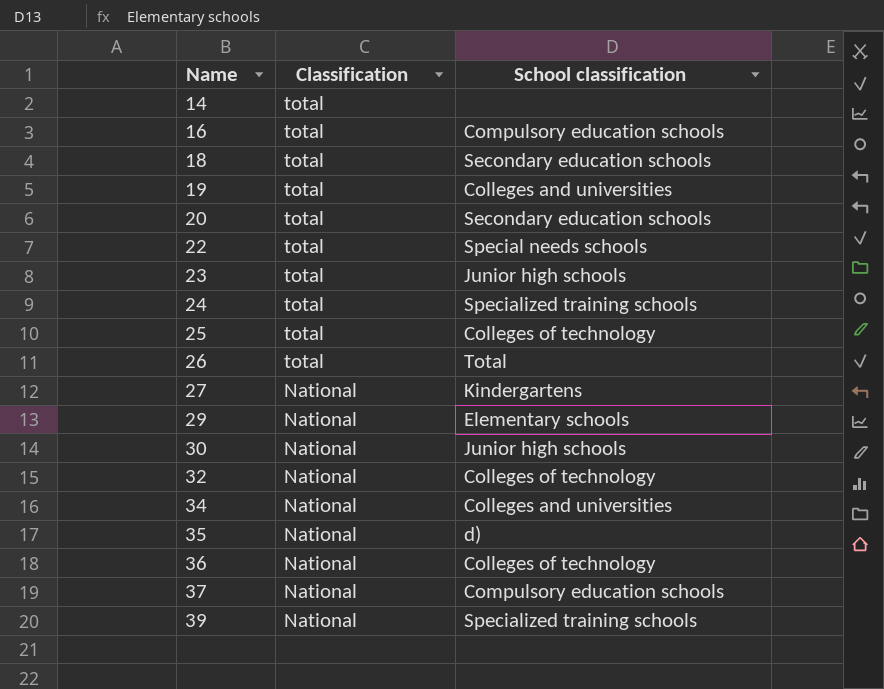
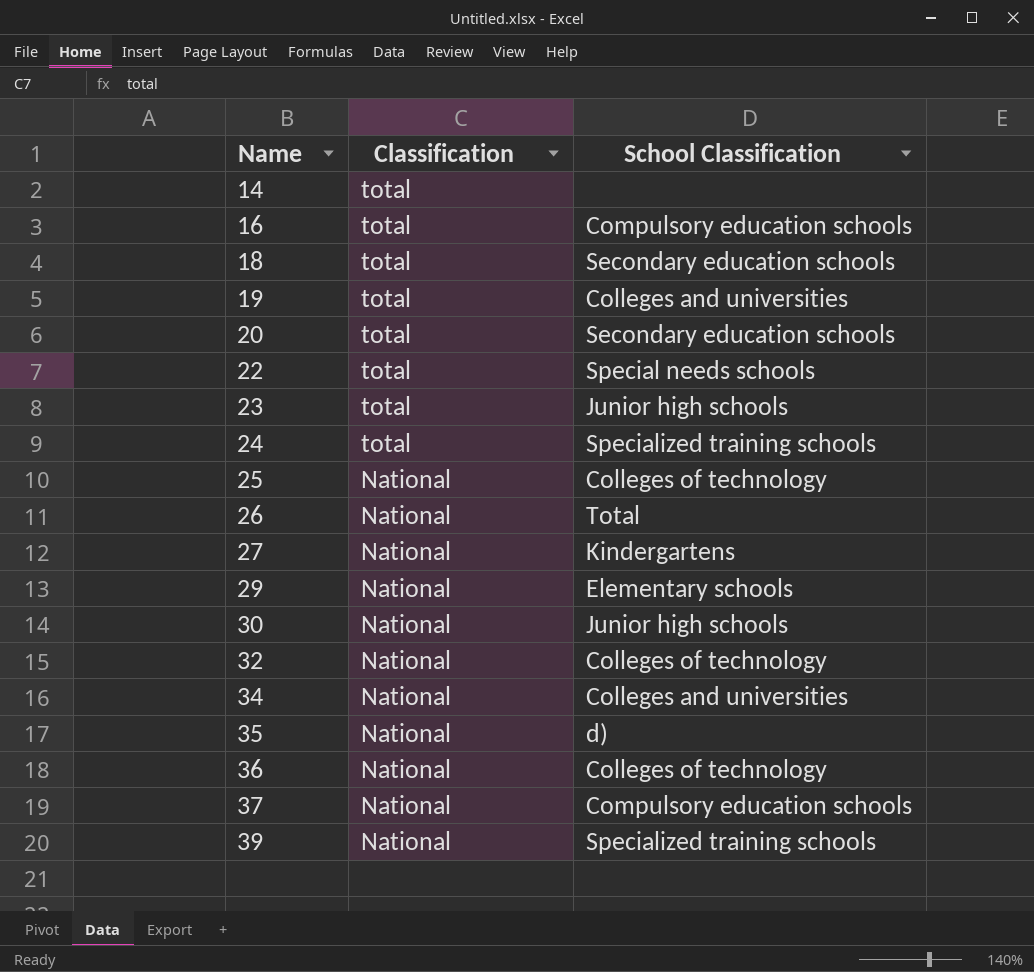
column name: School classification -> School Classification
25 | Classification: total -> National
26 | Classification: total -> National

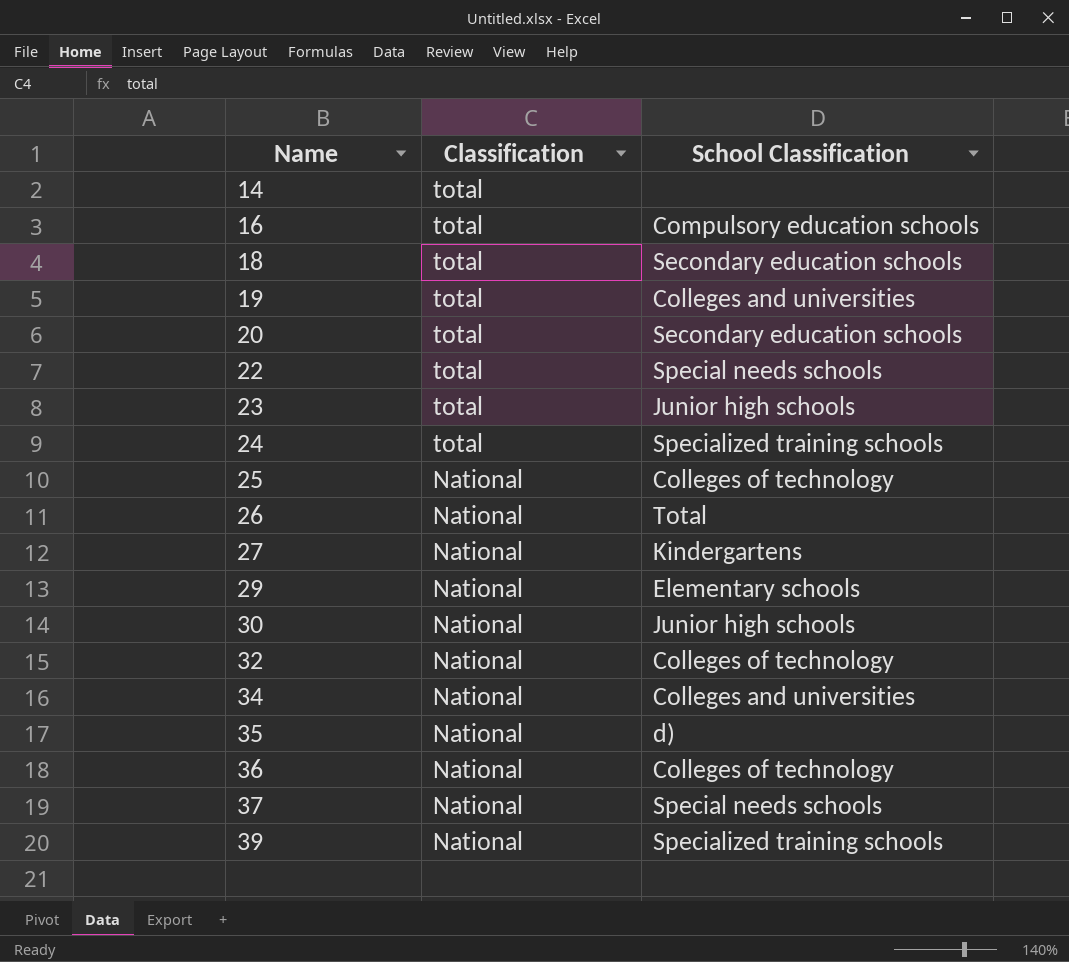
37 | School Classification: Compulsory education schools -> Special needs schools

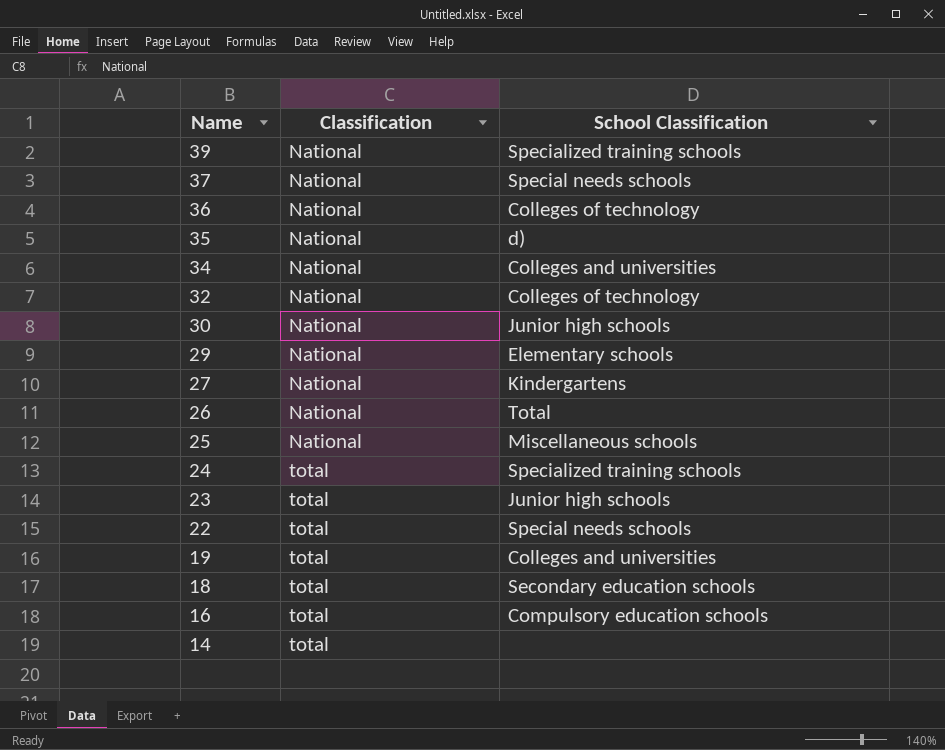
row order: Name ascending -> Name descending
row 20: total | Secondary education schools -> none
25 | School Classification: Colleges of technology -> Miscellaneous schools

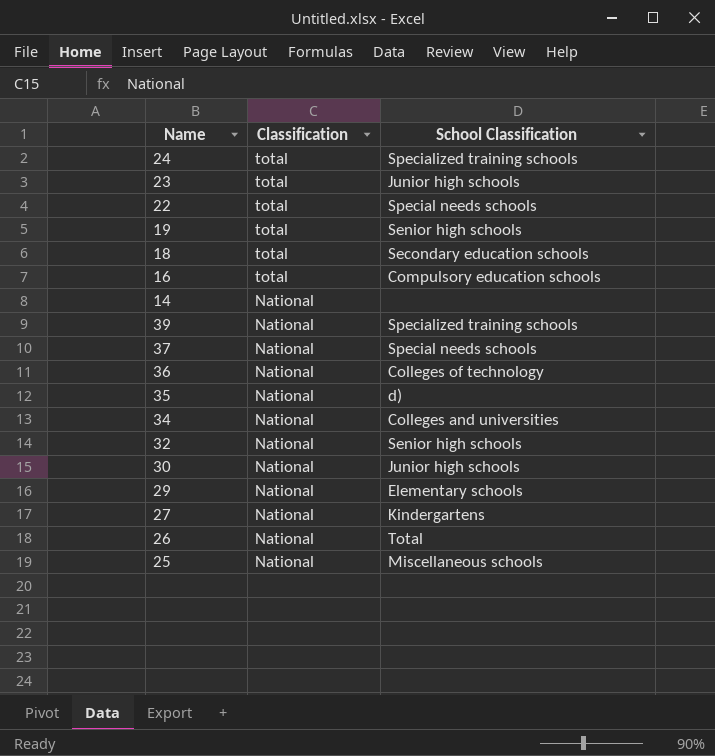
row order: Name descending -> Classification descending
19 | School Classification: Colleges and universities -> Senior high schools
14 | Classification: total -> National
32 | School Classification: Colleges of technology -> Senior high schools

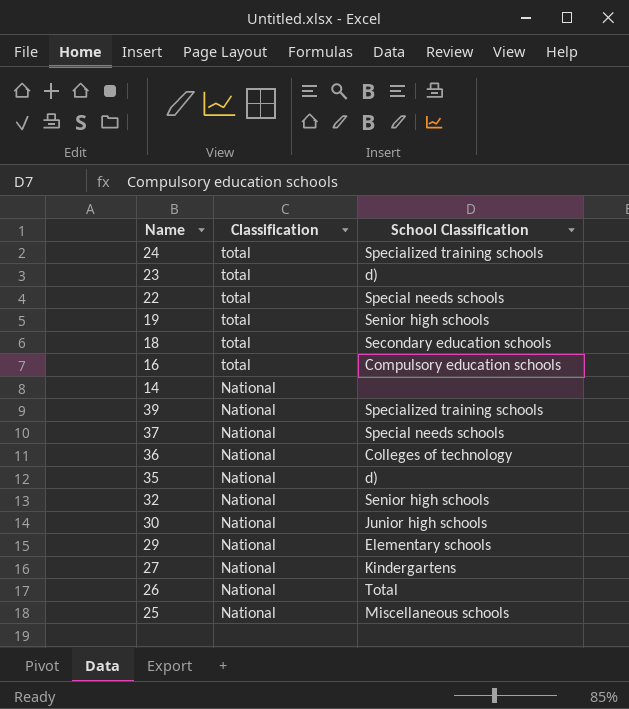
row 34: National | Colleges and universities -> none
23 | School Classification: Junior high schools -> d)

